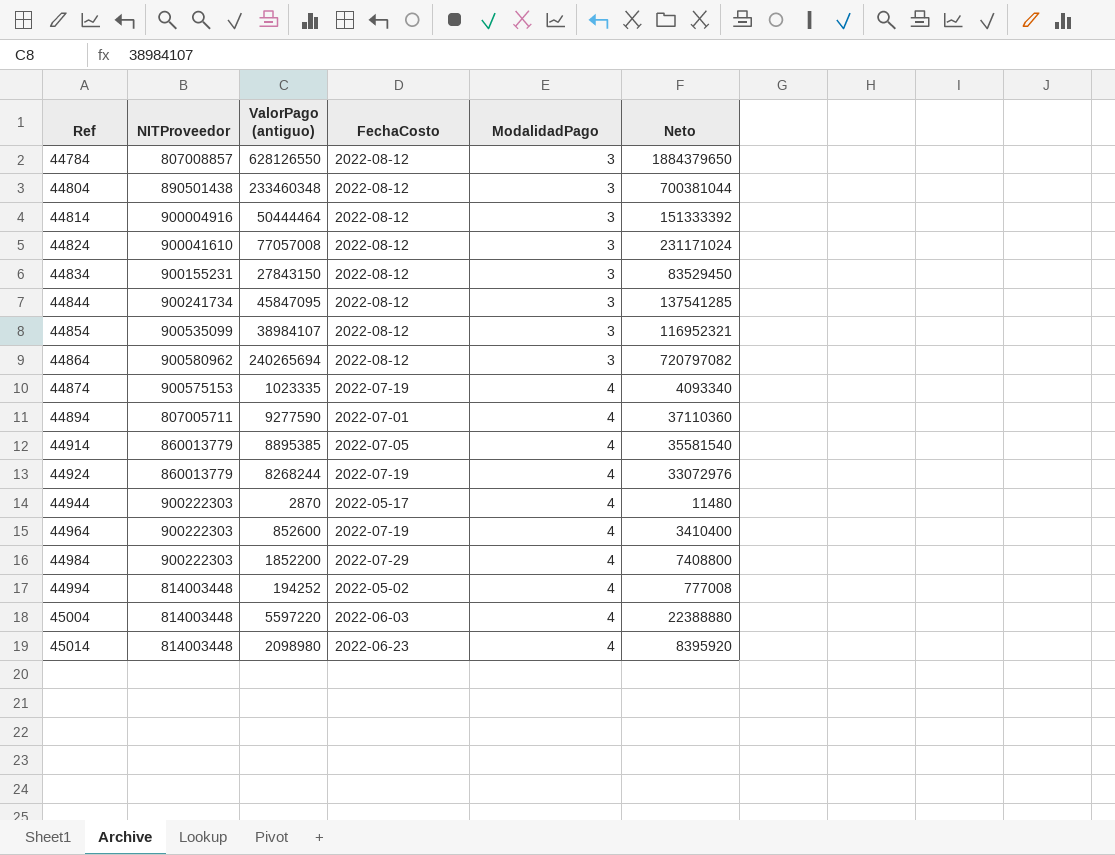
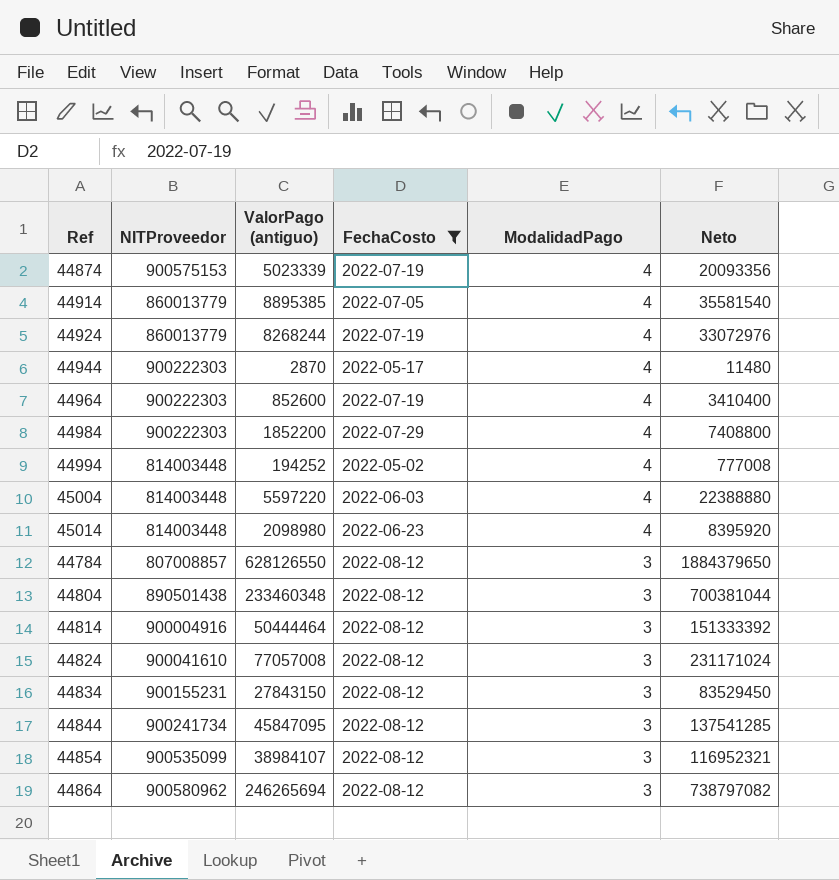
filter: none -> FechaCosto != 2022-07-01
row order: Ref ascending -> ModalidadPago descending
44874 | ValorPago (antiguo): 1023335 -> 5023339
44874 | Neto: 4093340 -> 20093356
44864 | ValorPago (antiguo): 240265694 -> 246265694
44864 | Neto: 720797082 -> 738797082

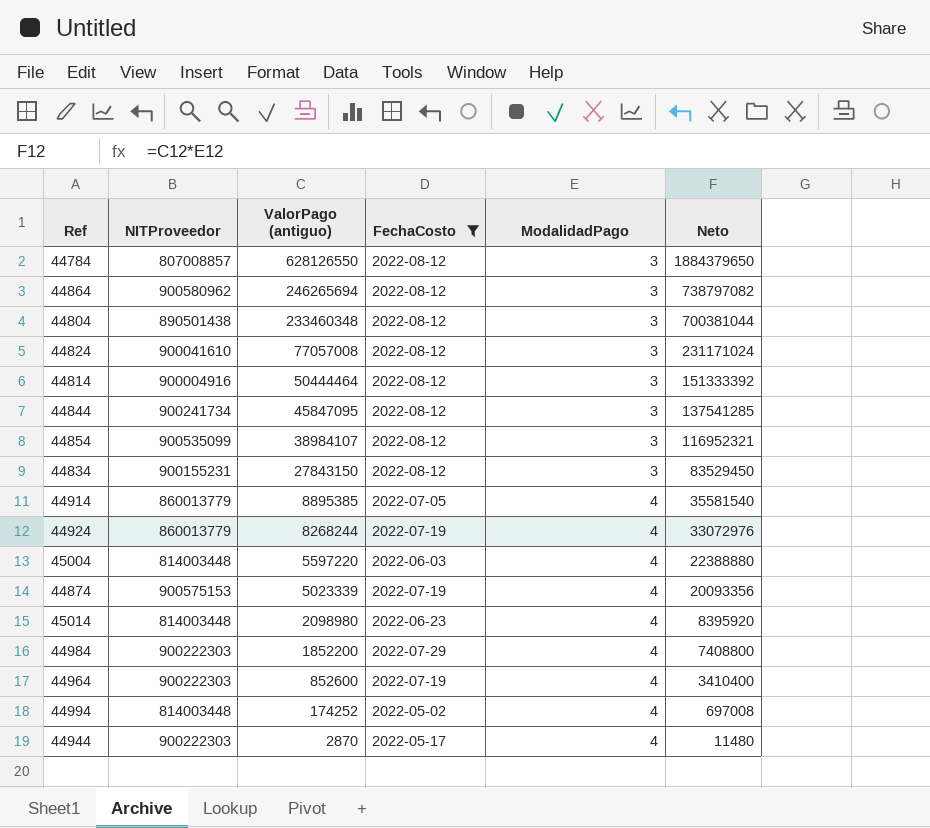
row order: ModalidadPago descending -> ValorPago (antiguo) descending
44994 | ValorPago (antiguo): 194252 -> 174252
44994 | Neto: 777008 -> 697008

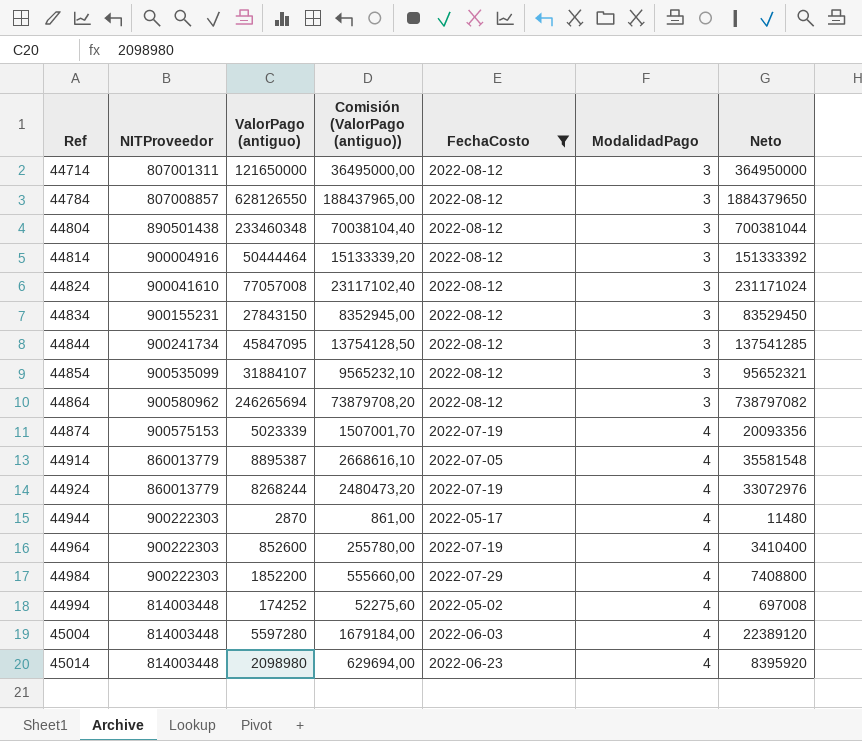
row order: ValorPago (antiguo) descending -> Ref ascending
column Comisión (ValorPago (antiguo)) | formula: none -> [ValorPago (antiguo)] * 0,3
row 44714: none -> 807001311 | 121650000 | 36495000,00 | 2022-08-12 | 3 | 364950000
44854 | ValorPago (antiguo): 38984107 -> 31884107
44854 | Neto: 116952321 -> 95652321
44914 | ValorPago (antiguo): 8895385 -> 8895387
44914 | Neto: 35581540 -> 35581548
45004 | ValorPago (antiguo): 5597220 -> 5597280
45004 | Neto: 22388880 -> 22389120

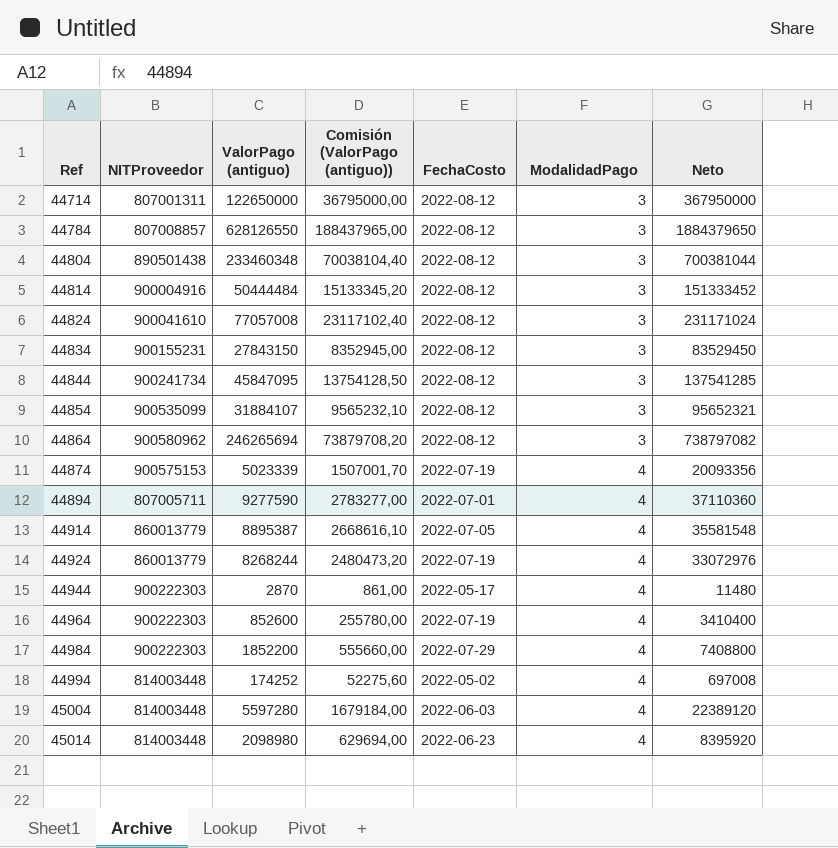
filter: FechaCosto != 2022-07-01 -> none
44714 | ValorPago (antiguo): 121650000 -> 122650000
44714 | Comisión (ValorPago (antiguo)): 36495000,00 -> 36795000,00
44714 | Neto: 364950000 -> 367950000
44814 | ValorPago (antiguo): 50444464 -> 50444484
44814 | Comisión (ValorPago (antiguo)): 15133339,20 -> 15133345,20
44814 | Neto: 151333392 -> 151333452

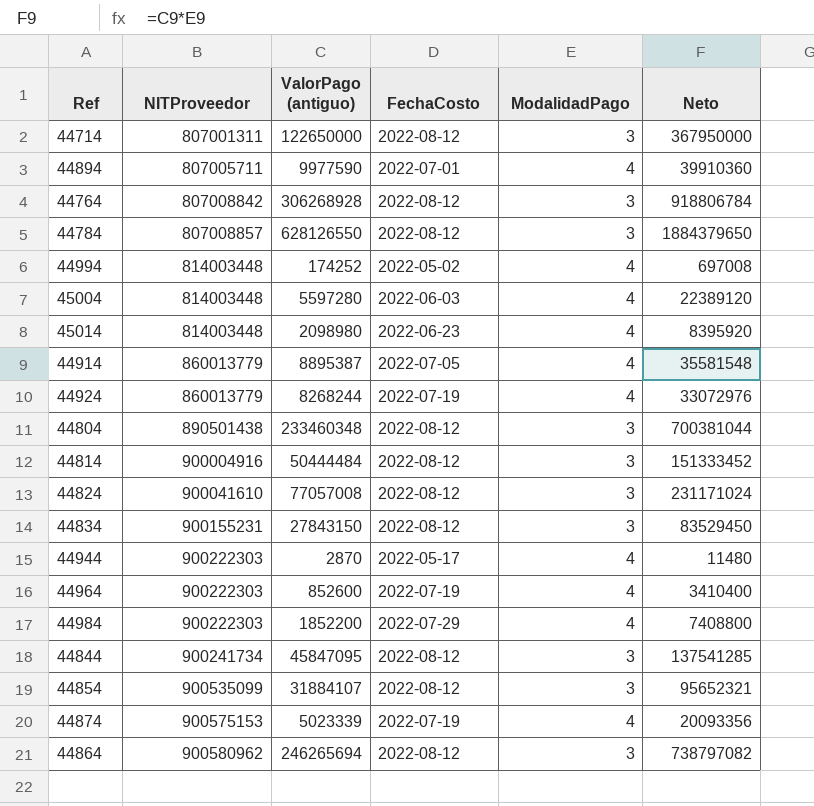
row order: Ref ascending -> NITProveedor ascending
column Comisión (ValorPago (antiguo)) | formula: [ValorPago (antiguo)] * 0,3 -> none
44894 | ValorPago (antiguo): 9277590 -> 9977590
44894 | Neto: 37110360 -> 39910360
row 44764: none -> 807008842 | 306268928 | 2022-08-12 | 3 | 918806784

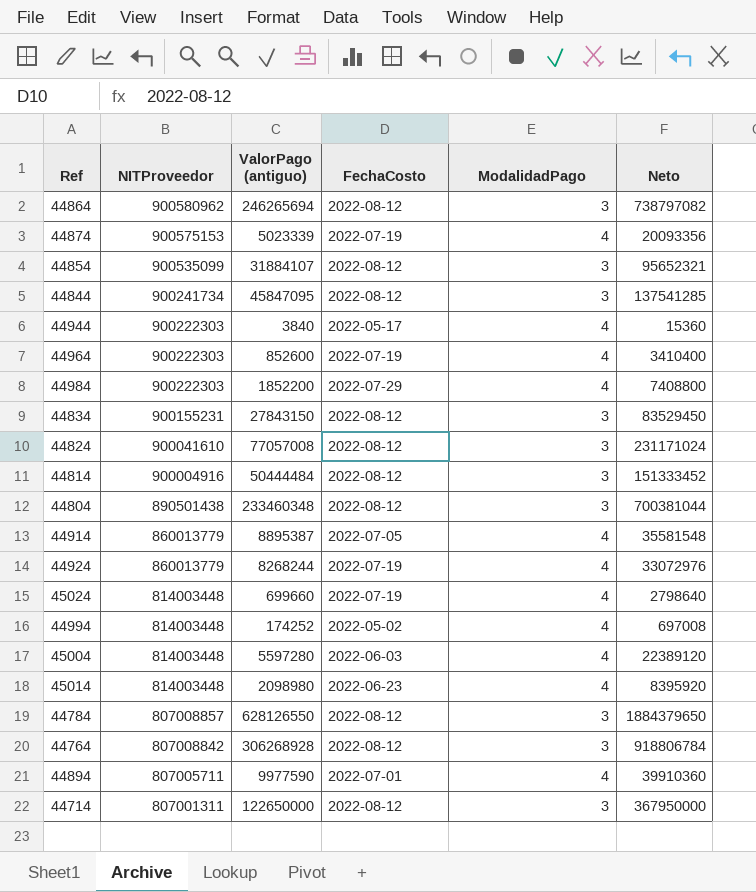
row order: NITProveedor ascending -> NITProveedor descending
44944 | ValorPago (antiguo): 2870 -> 3840
44944 | Neto: 11480 -> 15360
row 45024: none -> 814003448 | 699660 | 2022-07-19 | 4 | 2798640

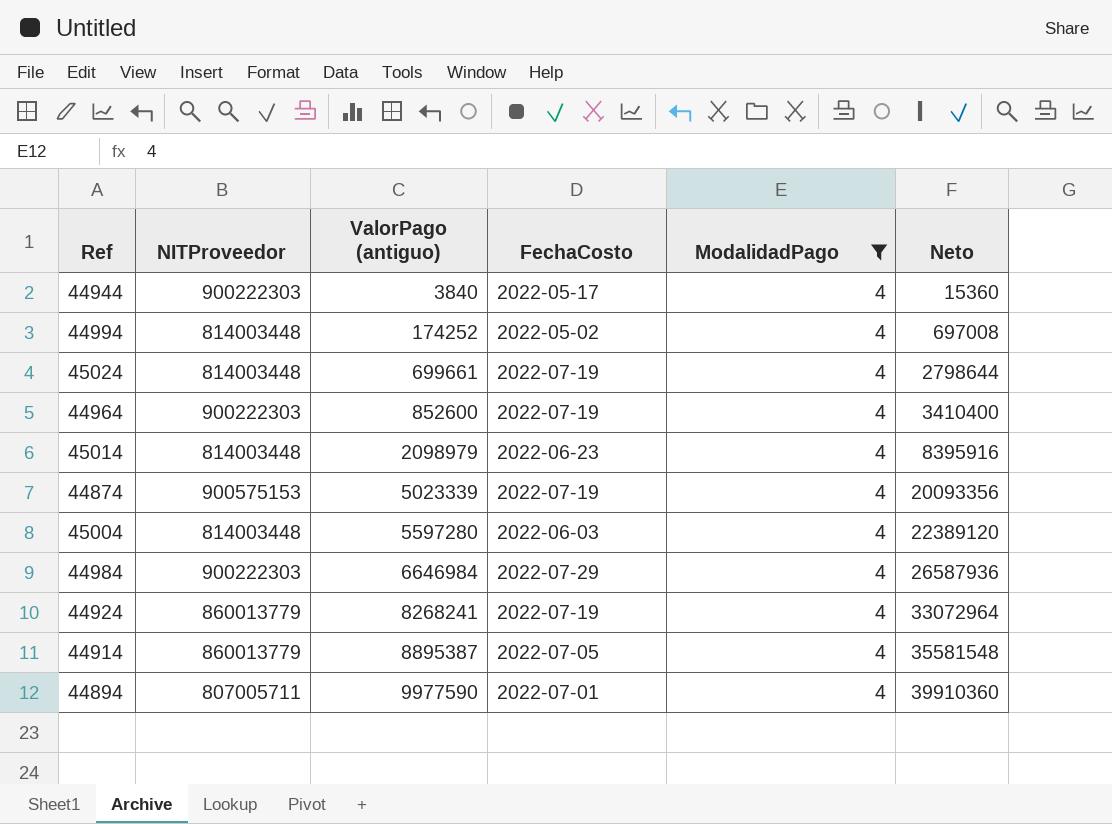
filter: none -> ModalidadPago = 4
row order: NITProveedor descending -> ValorPago (antiguo) ascending
45024 | ValorPago (antiguo): 699660 -> 699661
45024 | Neto: 2798640 -> 2798644
45014 | ValorPago (antiguo): 2098980 -> 2098979
45014 | Neto: 8395920 -> 8395916
44984 | ValorPago (antiguo): 1852200 -> 6646984
44984 | Neto: 7408800 -> 26587936
44924 | ValorPago (antiguo): 8268244 -> 8268241
44924 | Neto: 33072976 -> 33072964

